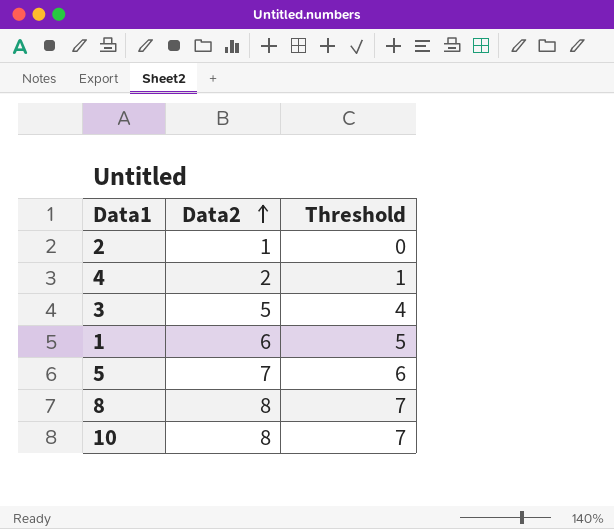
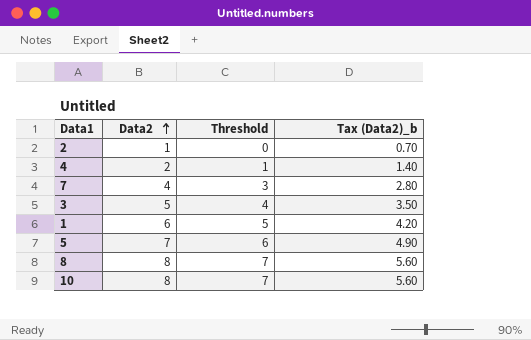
column Tax (Data2)_b | formula: none -> [Data2] * 0.7
row 7: none -> 4 | 3 | 2.80

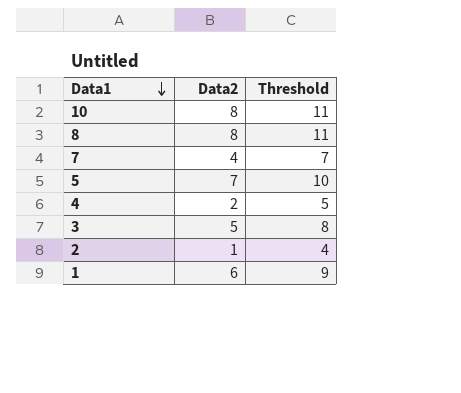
row order: Data2 ascending -> Data1 descending
column Tax (Data2)_b | formula: [Data2] * 0.7 -> none
column Threshold | formula: [Data2] - 1 -> [Data2] + 3

